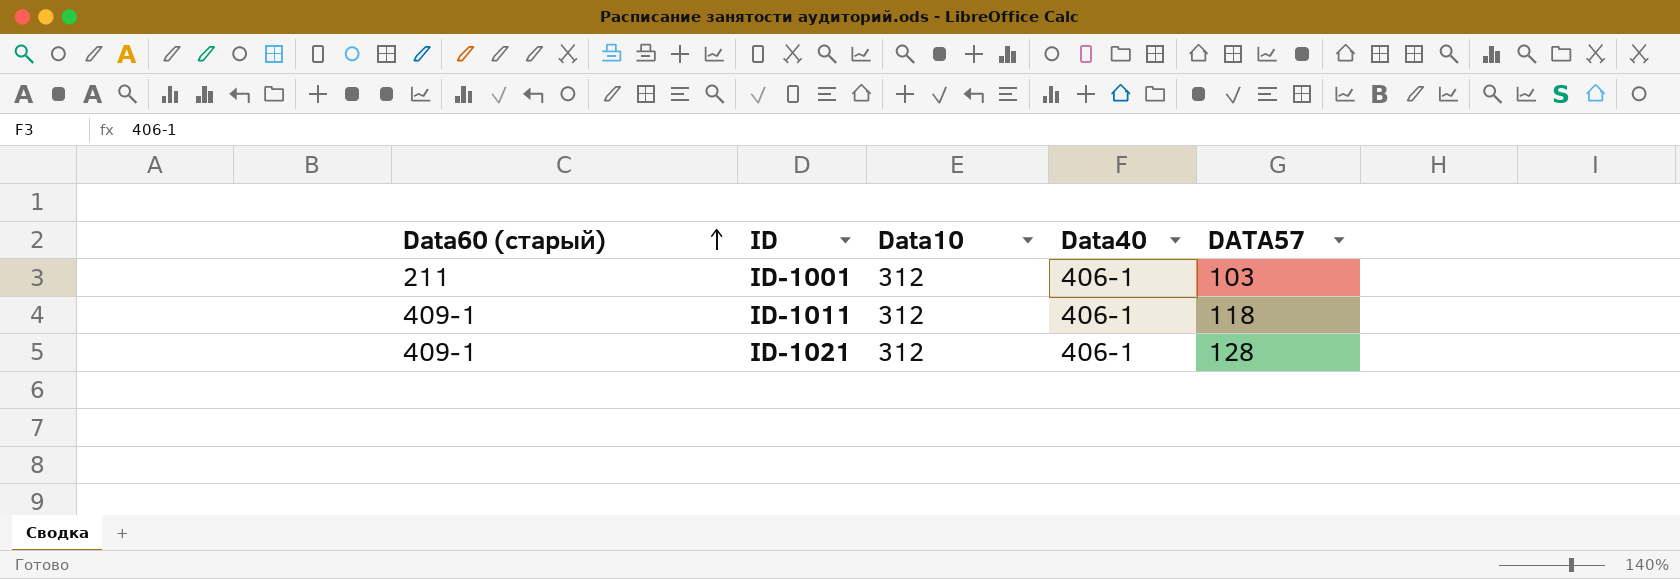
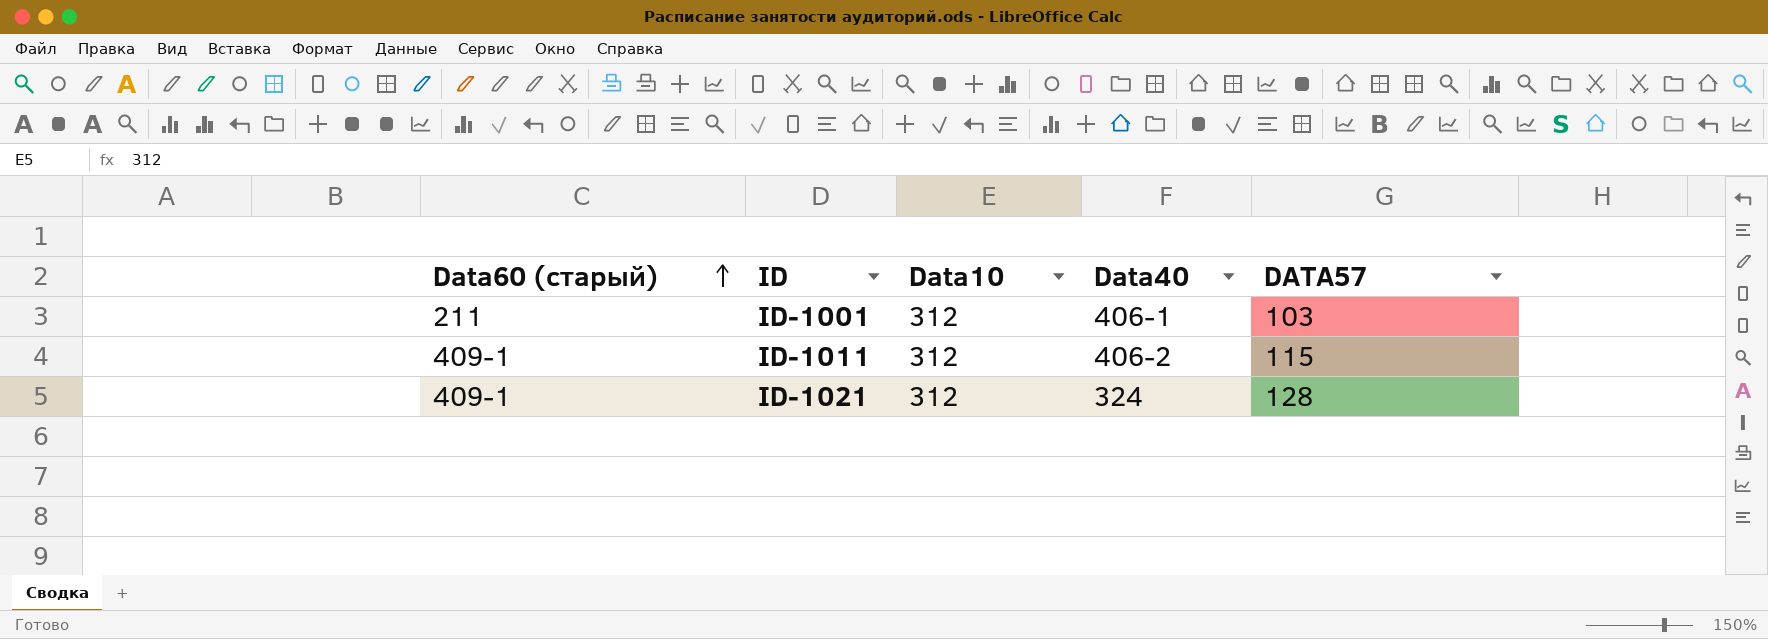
ID-1011 | Data40: 406-1 -> 406-2
ID-1011 | DATA57: 118 -> 115
ID-1021 | Data40: 406-1 -> 324

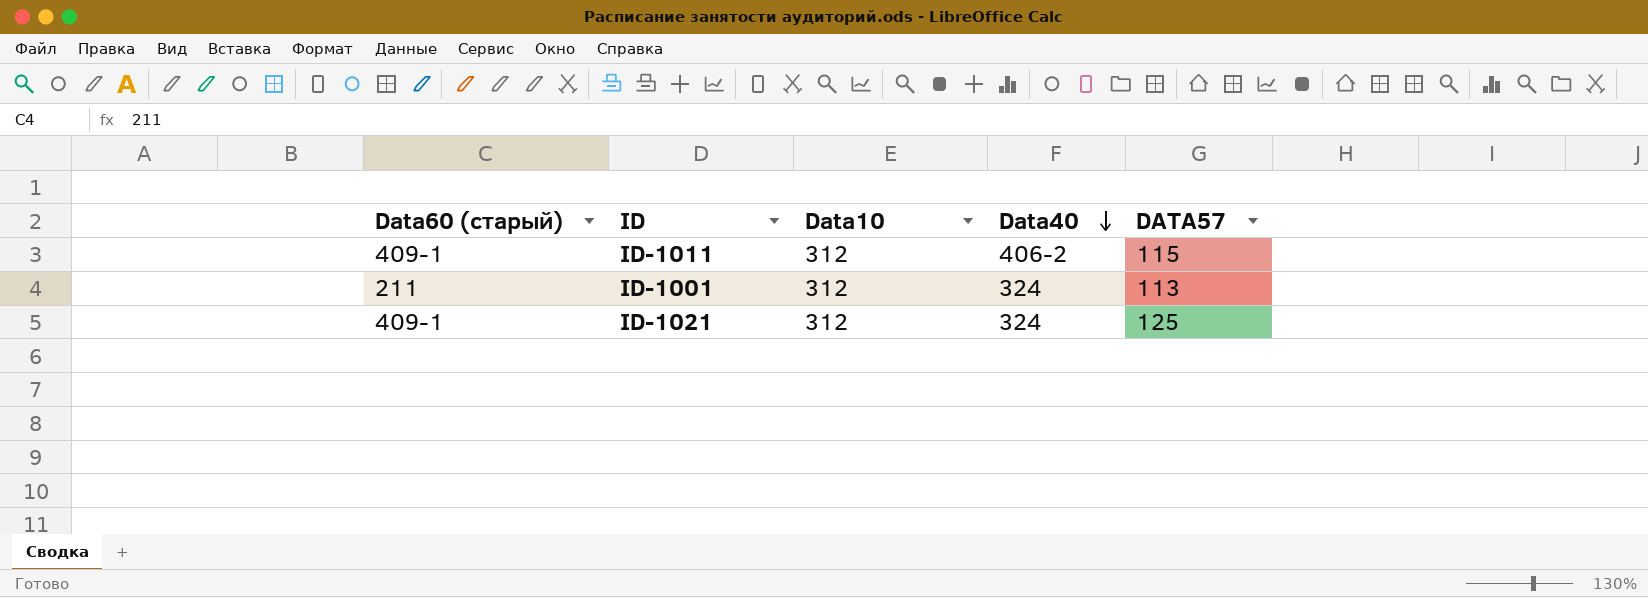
row order: Data60 (старый) ascending -> Data40 descending
ID-1001 | Data40: 406-1 -> 324
ID-1001 | DATA57: 103 -> 113
ID-1021 | DATA57: 128 -> 125

